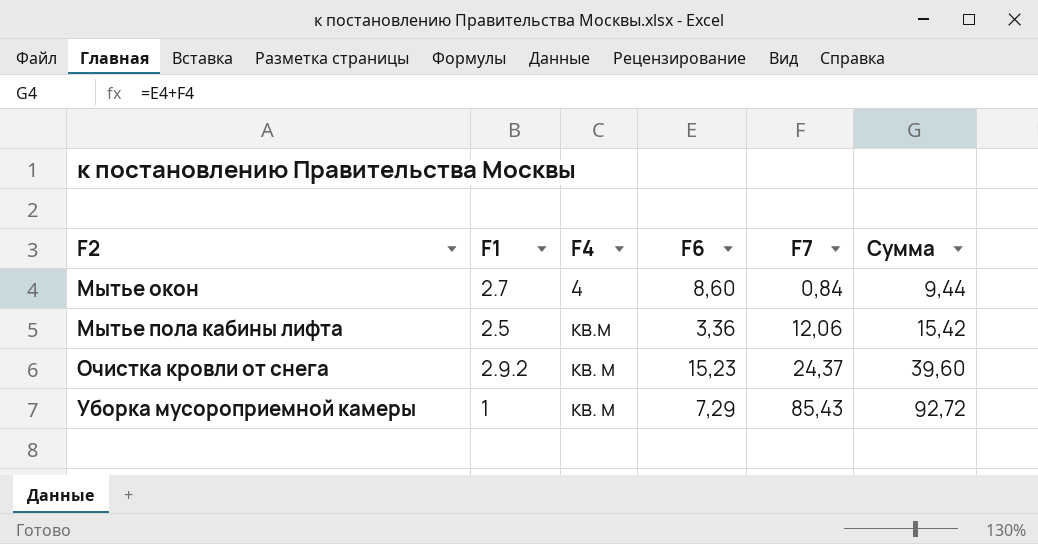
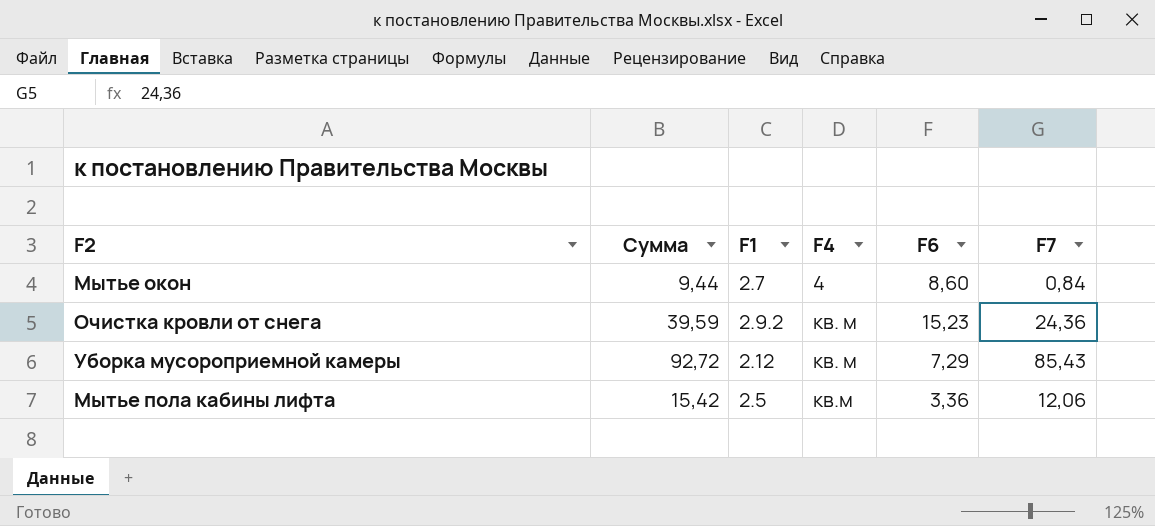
row order: F2 ascending -> F4 ascending
column Сумма | position: 6 -> 2
Очистка кровли от снега | Сумма: 39,60 -> 39,59
Очистка кровли от снега | F7: 24,37 -> 24,36
Уборка мусороприемной камеры | F1: 1 -> 2.12

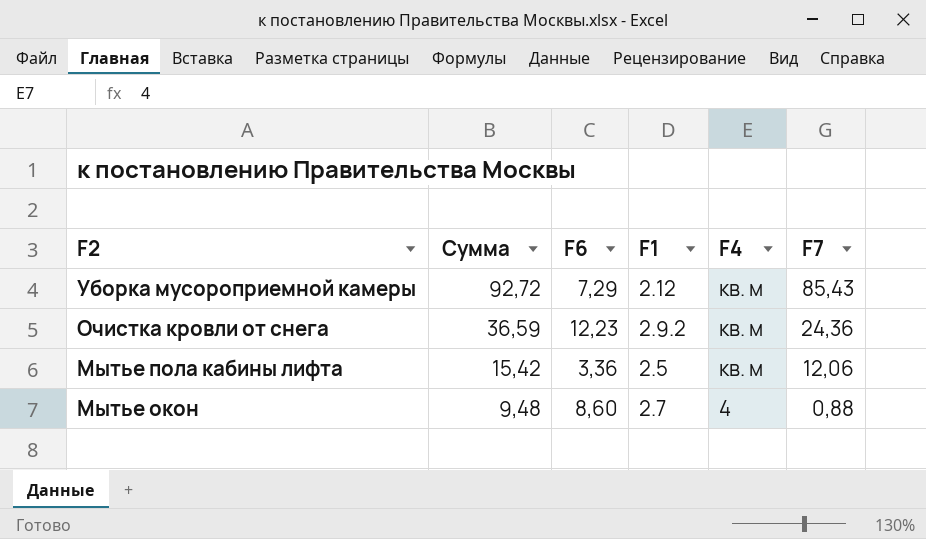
row order: F4 ascending -> F2 descending
column F6 | position: 5 -> 3
Очистка кровли от снега | Сумма: 39,59 -> 36,59
Очистка кровли от снега | F6: 15,23 -> 12,23
Мытье пола кабины лифта | F4: кв.м -> кв. м
Мытье окон | Сумма: 9,44 -> 9,48
Мытье окон | F7: 0,84 -> 0,88

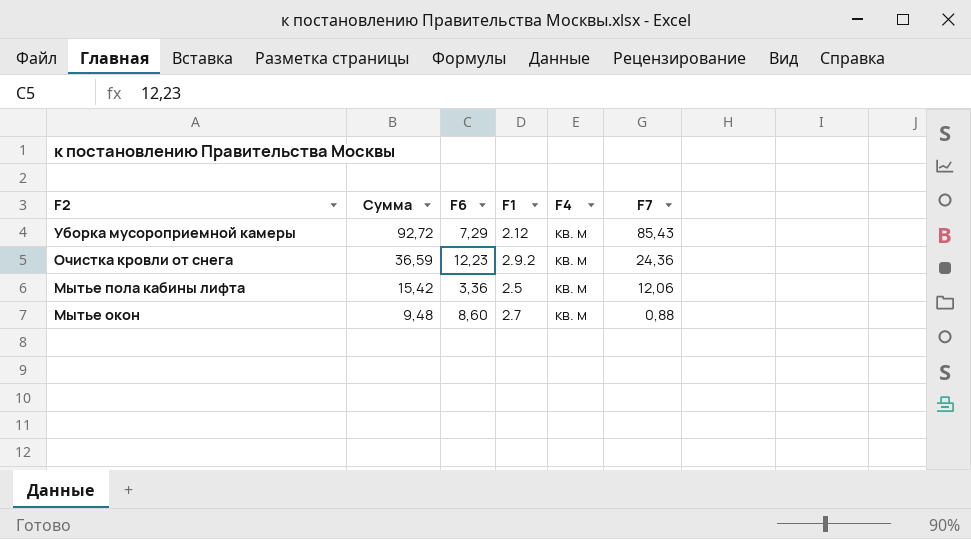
Мытье окон | F4: 4 -> кв. м

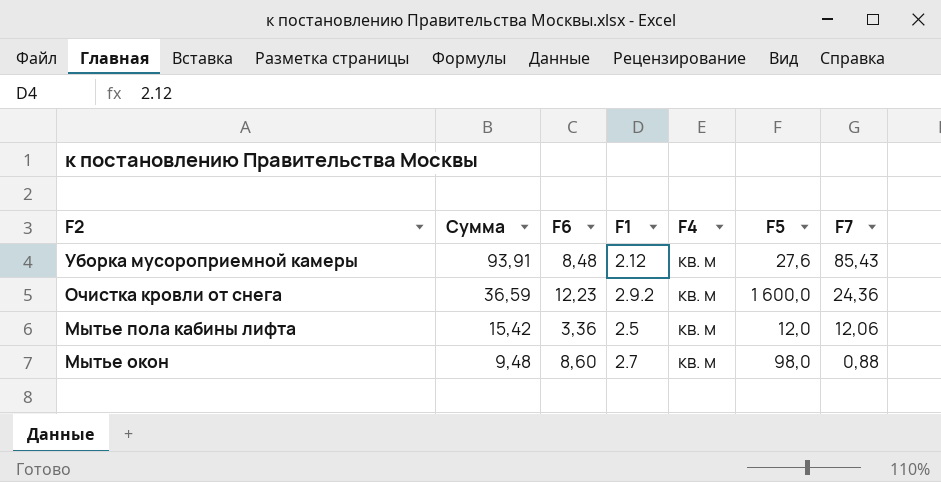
column F5 | position: none -> 6
Уборка мусороприемной камеры | Сумма: 92,72 -> 93,91
Уборка мусороприемной камеры | F6: 7,29 -> 8,48

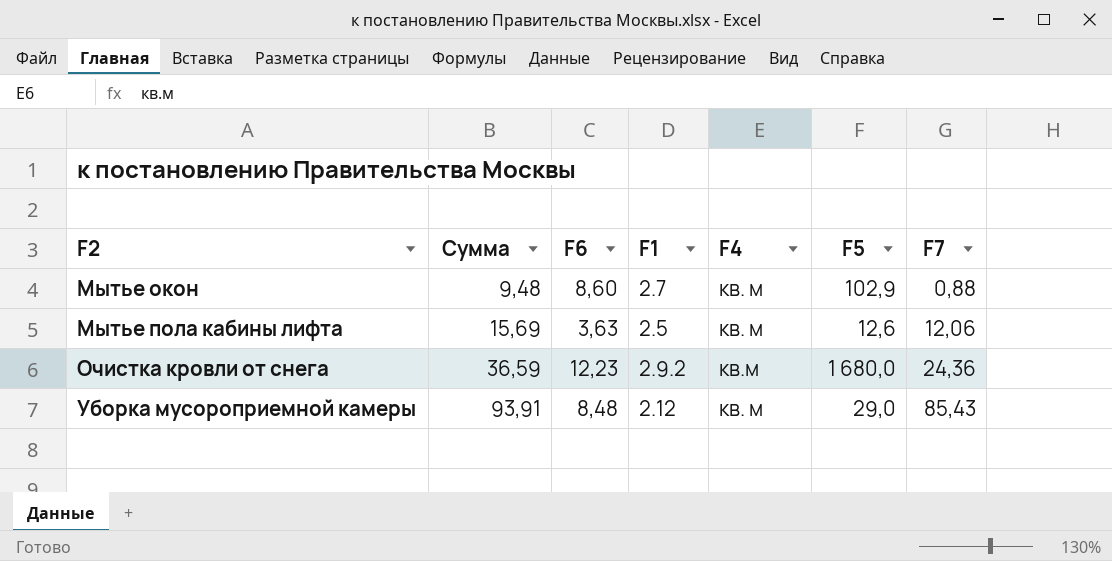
row order: F2 descending -> F2 ascending
Мытье окон | F5: 98,0 -> 102,9
Мытье пола кабины лифта | Сумма: 15,42 -> 15,69
Мытье пола кабины лифта | F6: 3,36 -> 3,63
Мытье пола кабины лифта | F5: 12,0 -> 12,6
Очистка кровли от снега | F4: кв. м -> кв.м
Очистка кровли от снега | F5: 1 600,0 -> 1 680,0
Уборка мусороприемной камеры | F5: 27,6 -> 29,0

